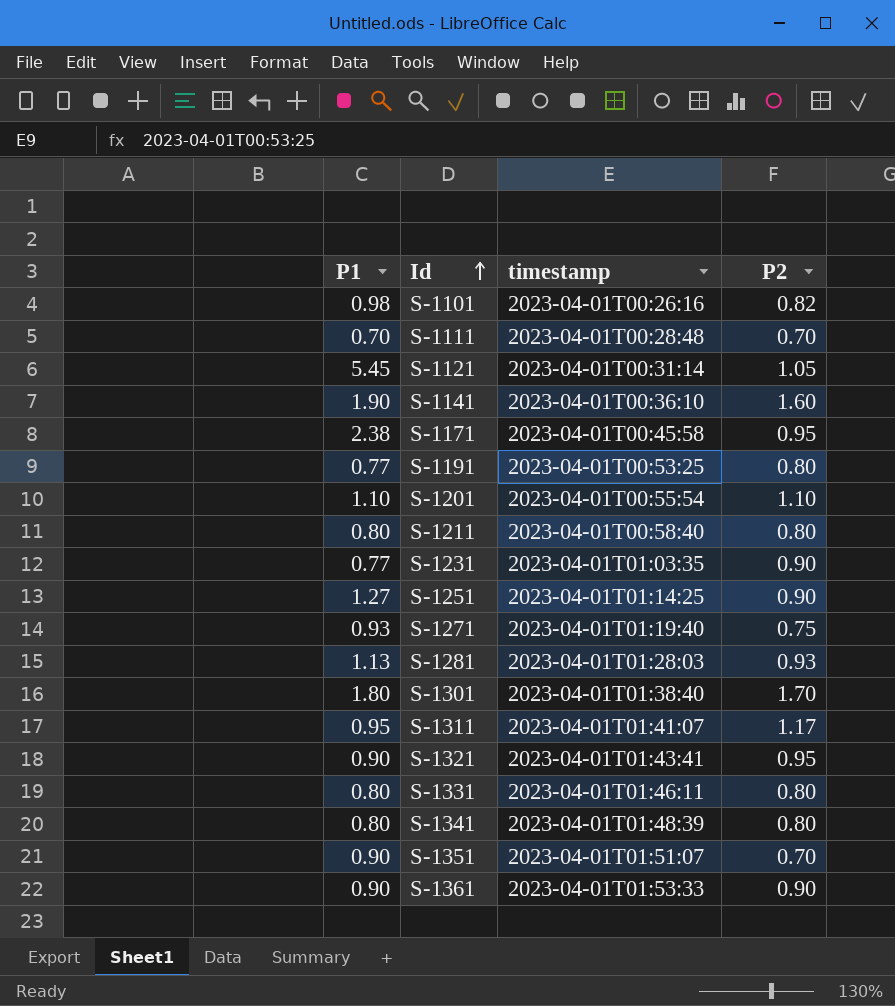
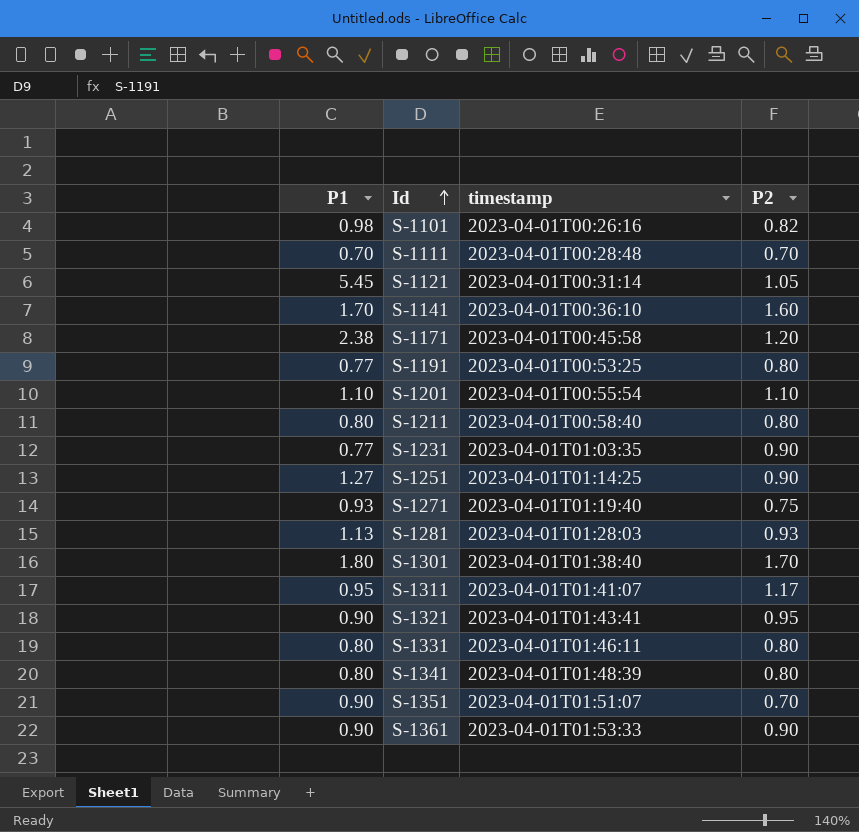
S-1141 | P1: 1.90 -> 1.70
S-1171 | P2: 0.95 -> 1.20

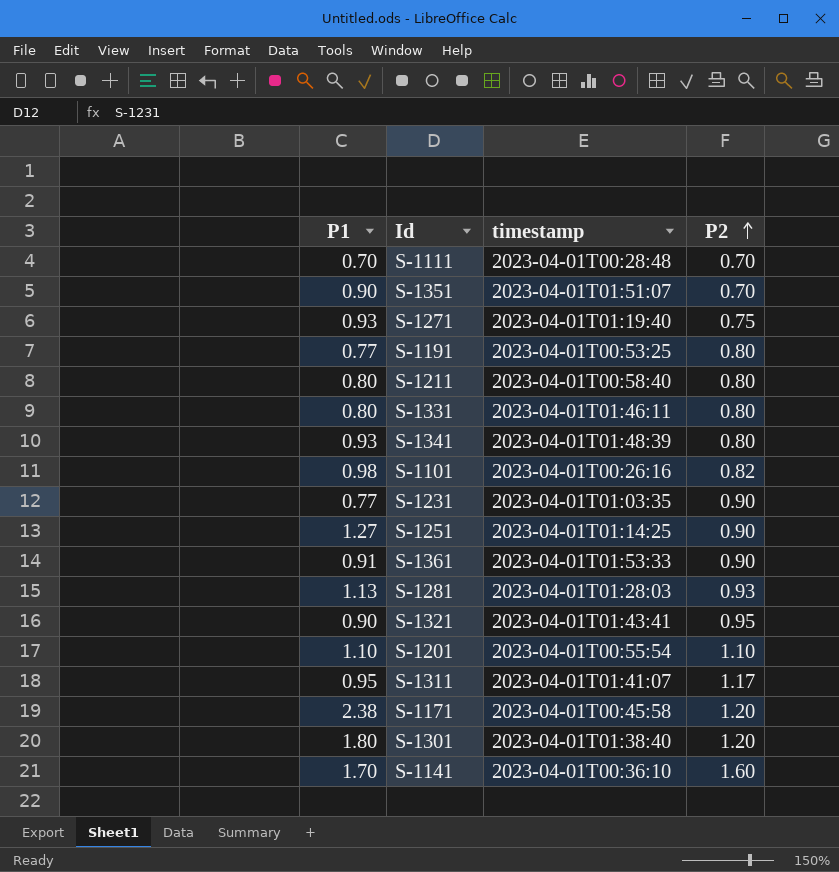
row order: Id ascending -> P2 ascending
row S-1121: 5.45 | 2023-04-01T00:31:14 | 1.05 -> none
S-1341 | P1: 0.80 -> 0.93
S-1361 | P1: 0.90 -> 0.91
S-1301 | P2: 1.70 -> 1.20

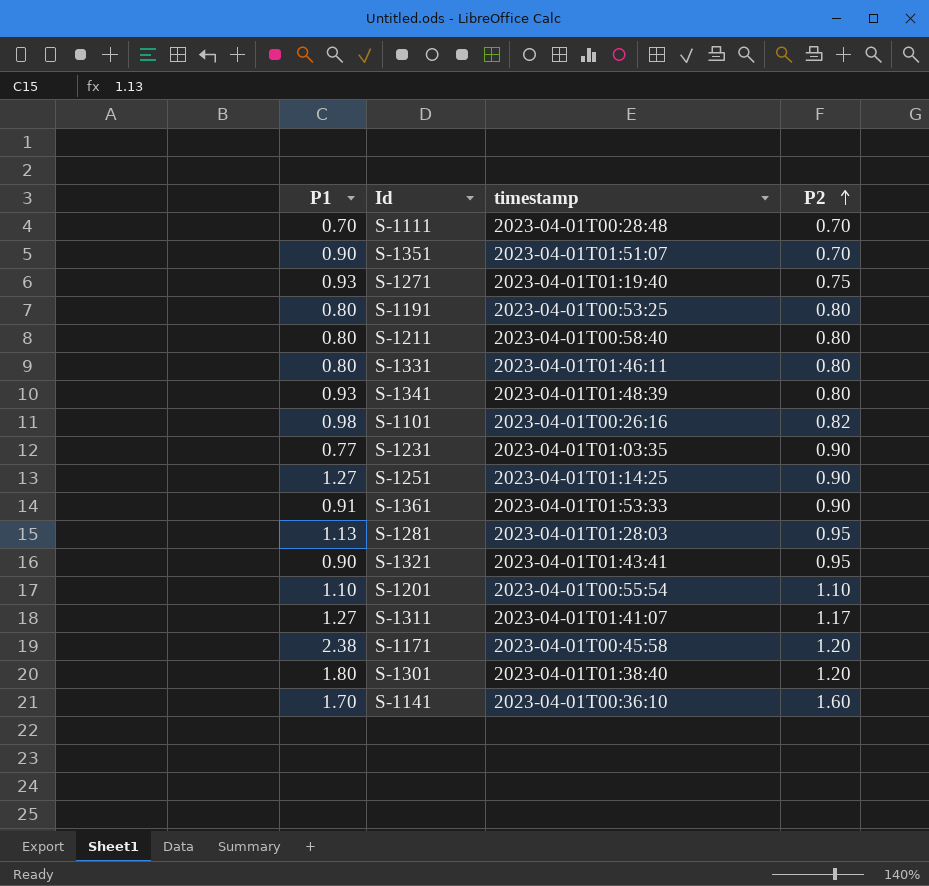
S-1191 | P1: 0.77 -> 0.80
S-1281 | P2: 0.93 -> 0.95
S-1311 | P1: 0.95 -> 1.27

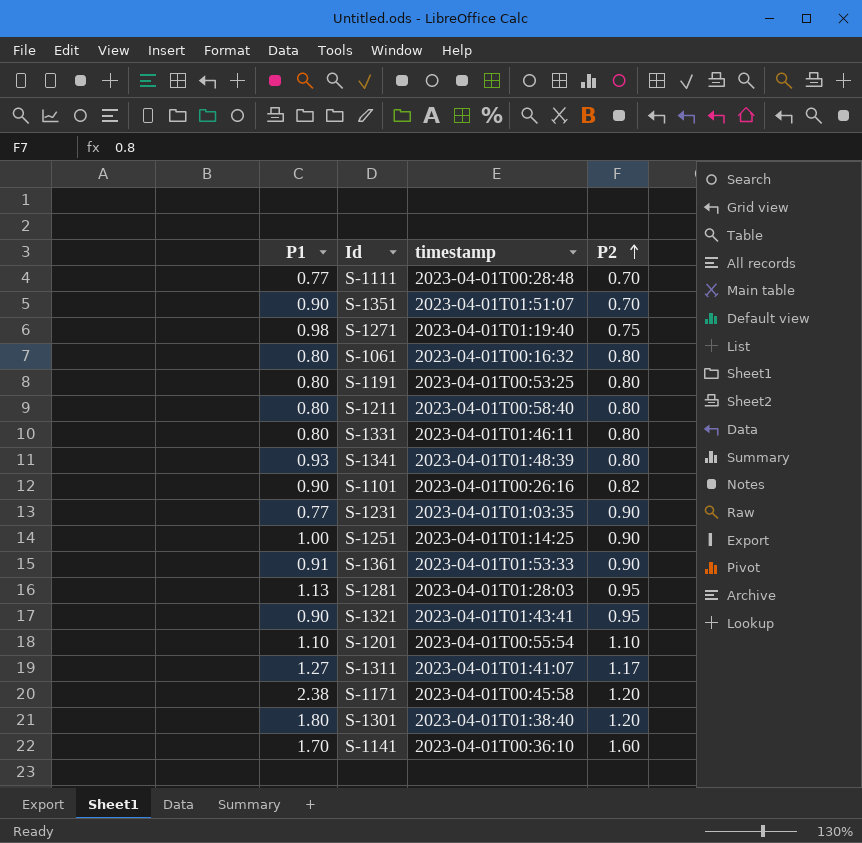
S-1111 | P1: 0.70 -> 0.77
S-1271 | P1: 0.93 -> 0.98
row S-1061: none -> 0.80 | 2023-04-01T00:16:32 | 0.80
S-1101 | P1: 0.98 -> 0.90
S-1251 | P1: 1.27 -> 1.00

